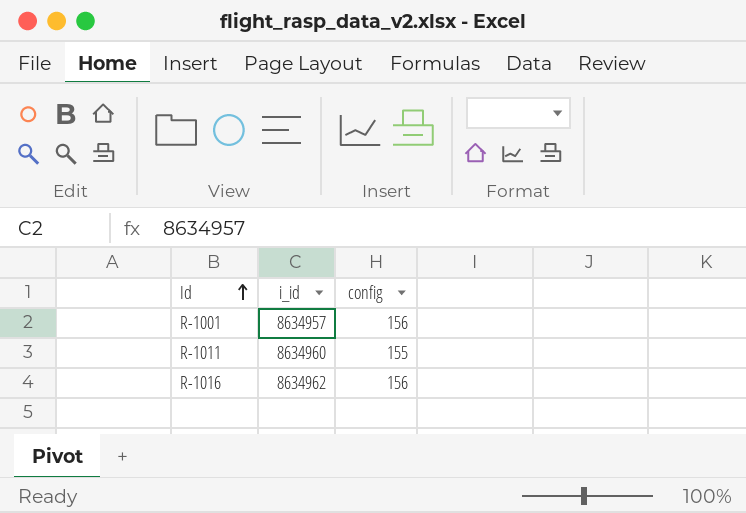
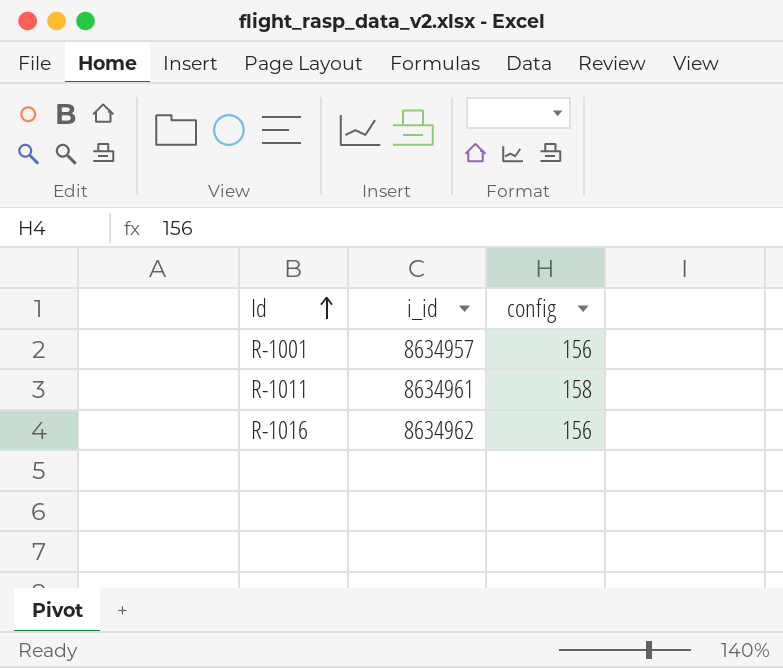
R-1011 | i_id: 8634960 -> 8634961
R-1011 | config: 155 -> 158

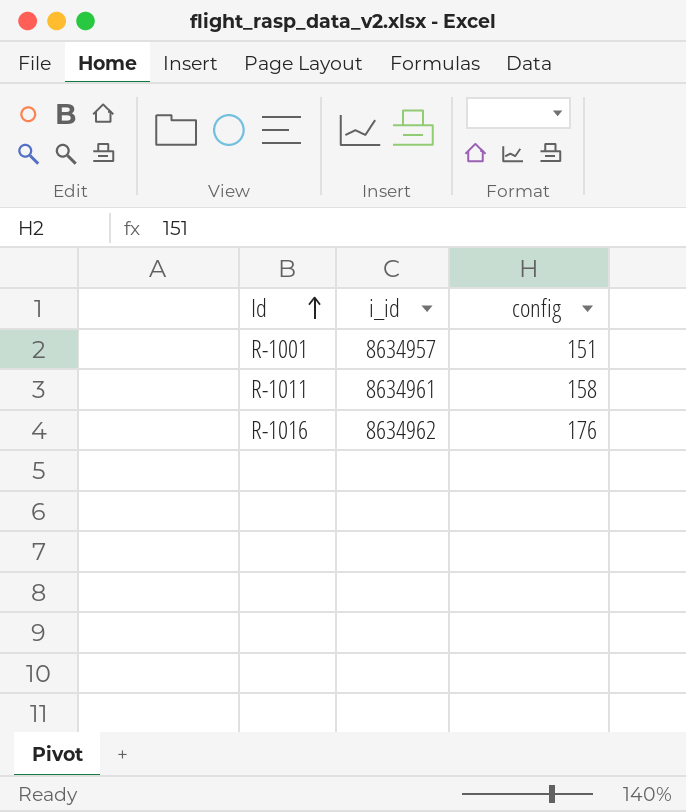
R-1001 | config: 156 -> 151
R-1016 | config: 156 -> 176

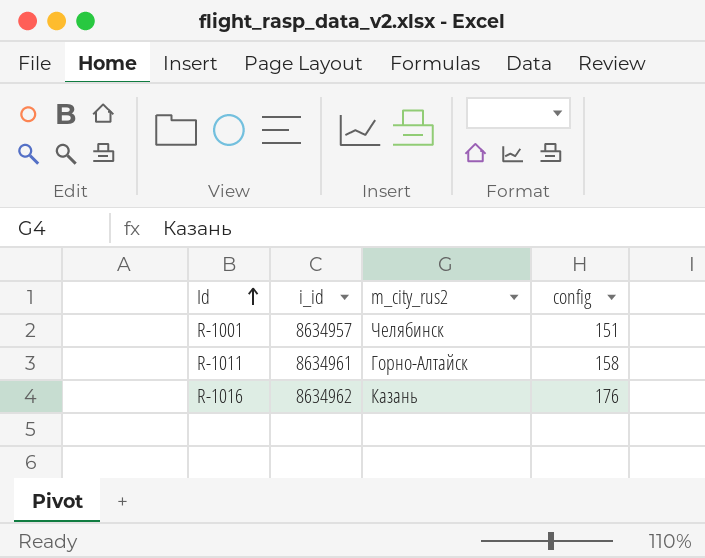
column m_city_rus2 | position: none -> 3

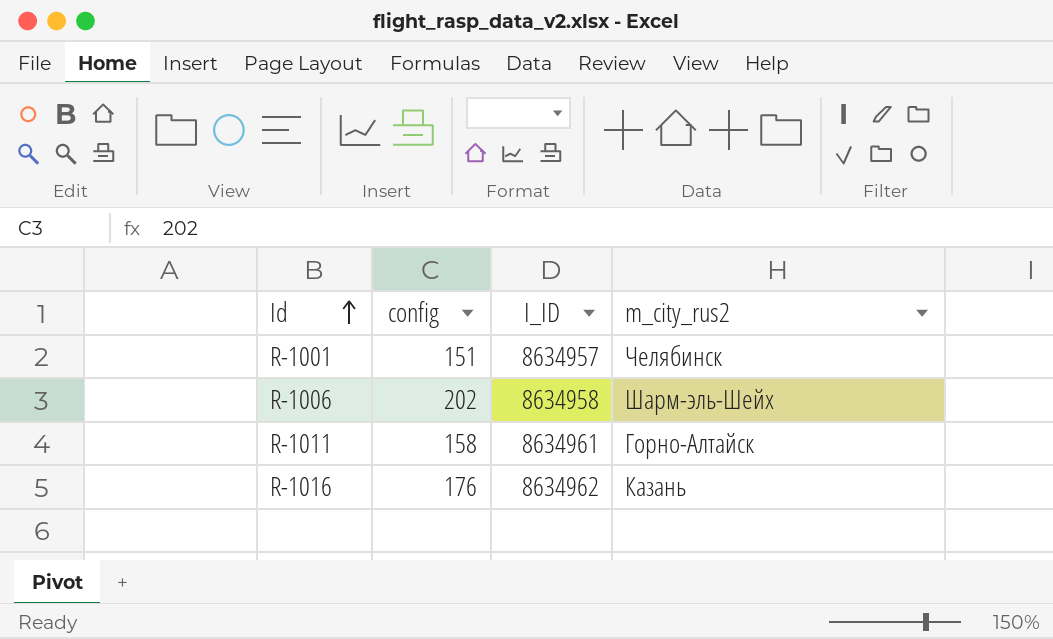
column config | position: 4 -> 2
column name: i_id -> I_ID
row R-1006: none -> 202 | 8634958 | Шарм-эль-Шейх

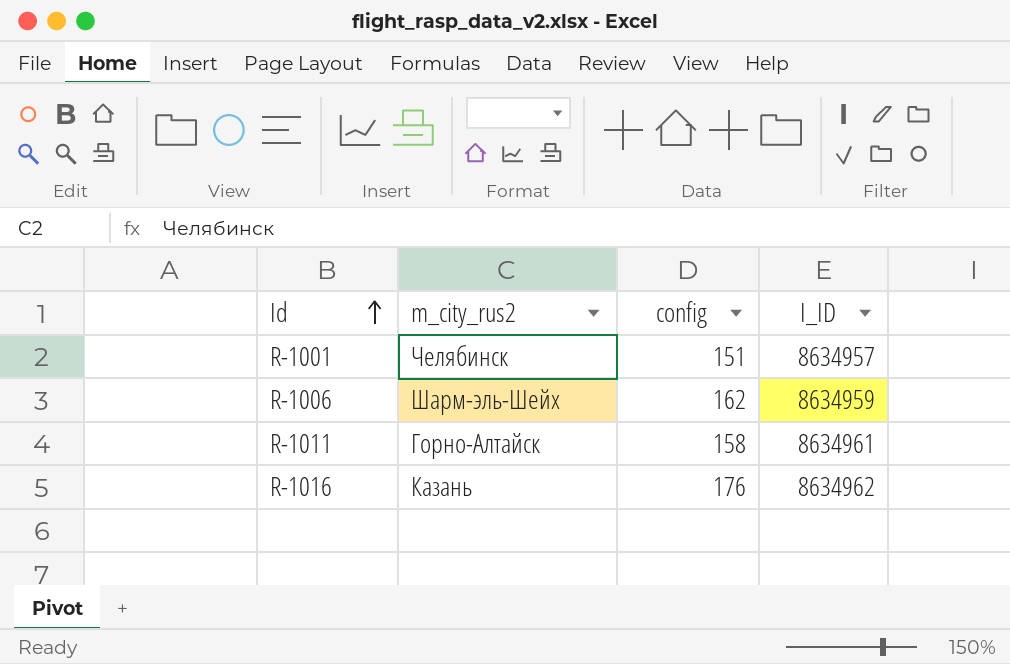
column m_city_rus2 | position: 4 -> 2
R-1006 | config: 202 -> 162
R-1006 | I_ID: 8634958 -> 8634959

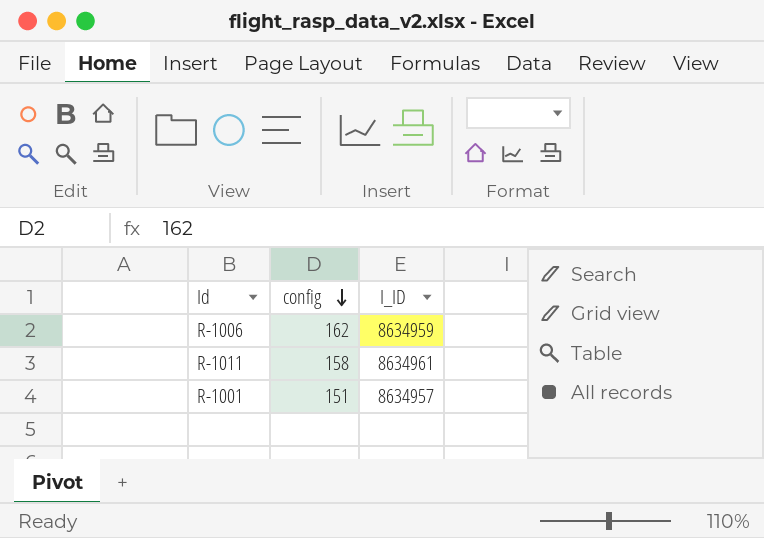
row order: Id ascending -> config descending
column m_city_rus2 | position: 2 -> none
row R-1016: Казань | 176 | 8634962 -> none

